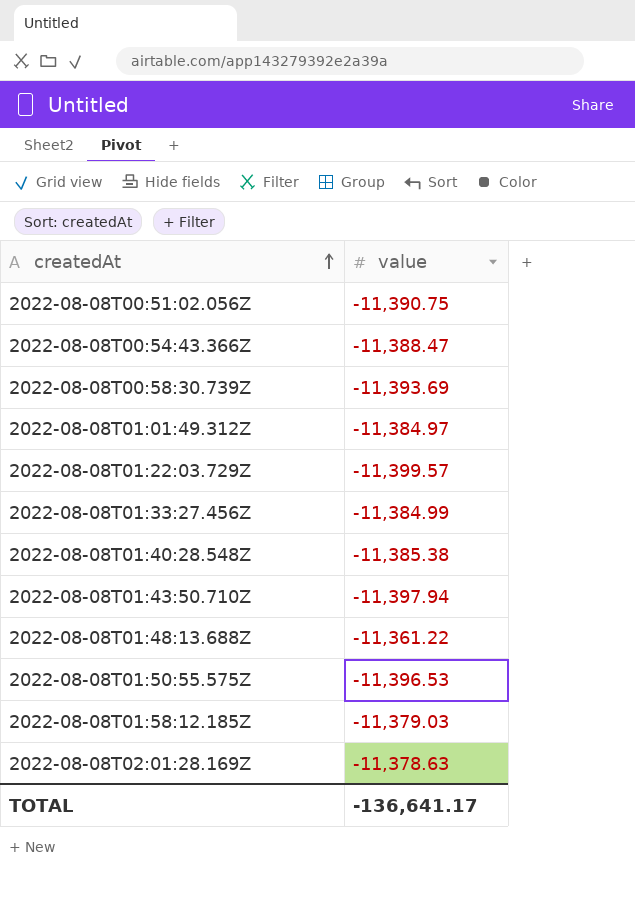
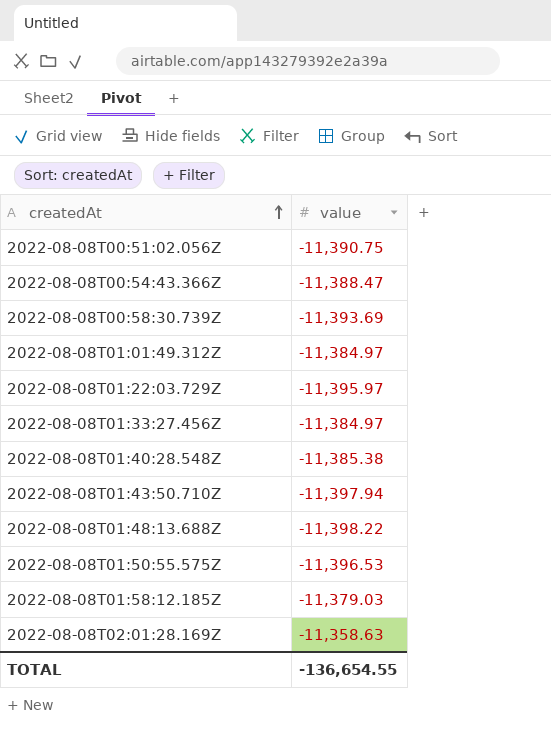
2022-08-08T01:22:03.729Z | value: -11,399.57 -> -11,395.97
2022-08-08T01:33:27.456Z | value: -11,384.99 -> -11,384.97
2022-08-08T01:48:13.688Z | value: -11,361.22 -> -11,398.22
2022-08-08T02:01:28.169Z | value: -11,378.63 -> -11,358.63
TOTAL | value: -136,641.17 -> -136,654.55

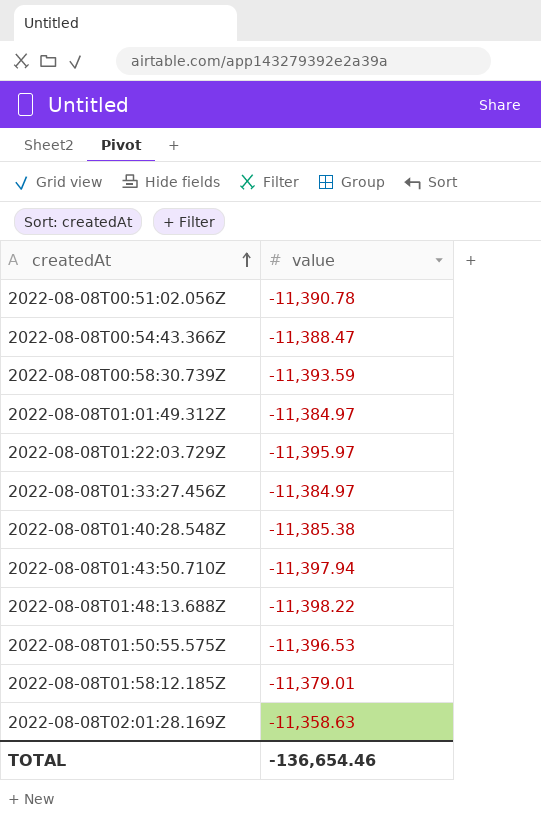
2022-08-08T00:51:02.056Z | value: -11,390.75 -> -11,390.78
2022-08-08T00:58:30.739Z | value: -11,393.69 -> -11,393.59
2022-08-08T01:58:12.185Z | value: -11,379.03 -> -11,379.01
TOTAL | value: -136,654.55 -> -136,654.46

